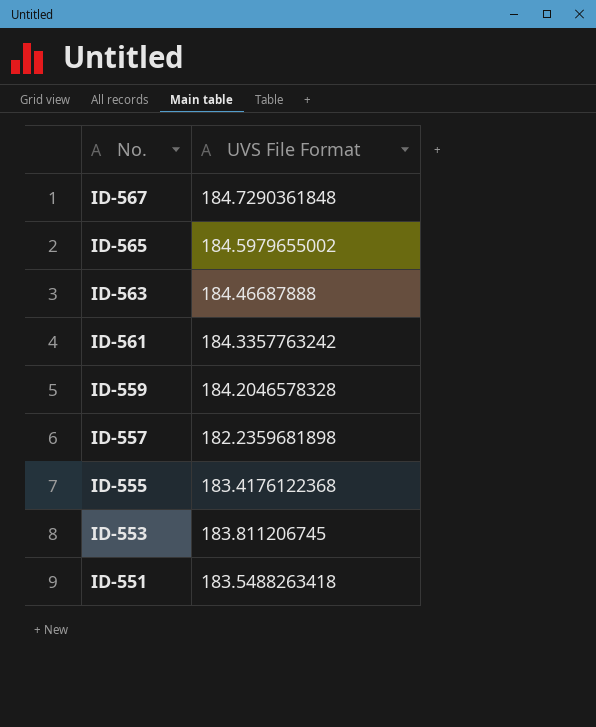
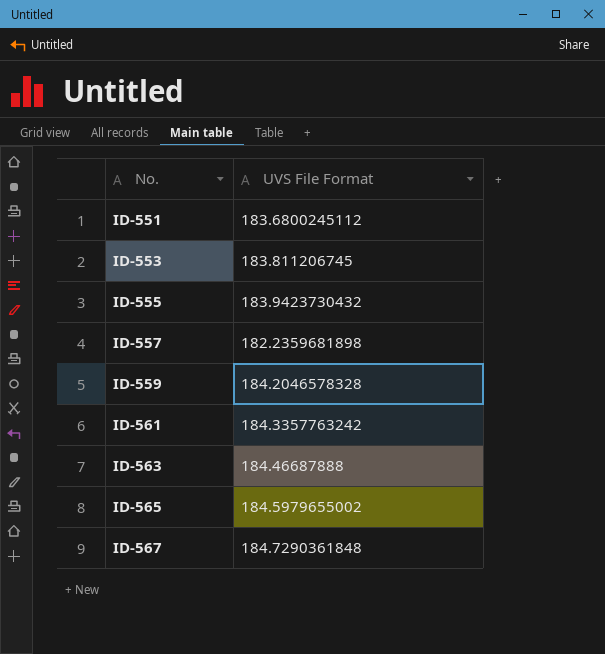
row order: No. descending -> No. ascending
ID-551 | UVS File Format: 183.5488263418 -> 183.6800245112
ID-555 | UVS File Format: 183.4176122368 -> 183.9423730432

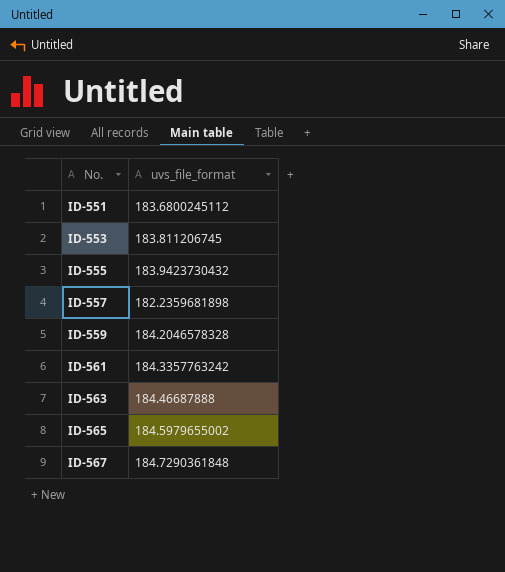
column name: UVS File Format -> uvs_file_format

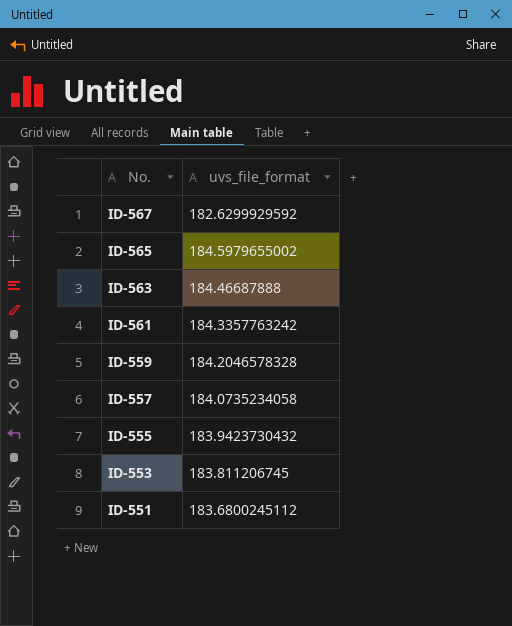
row order: No. ascending -> No. descending
ID-567 | uvs_file_format: 184.7290361848 -> 182.6299929592
ID-557 | uvs_file_format: 182.2359681898 -> 184.0735234058

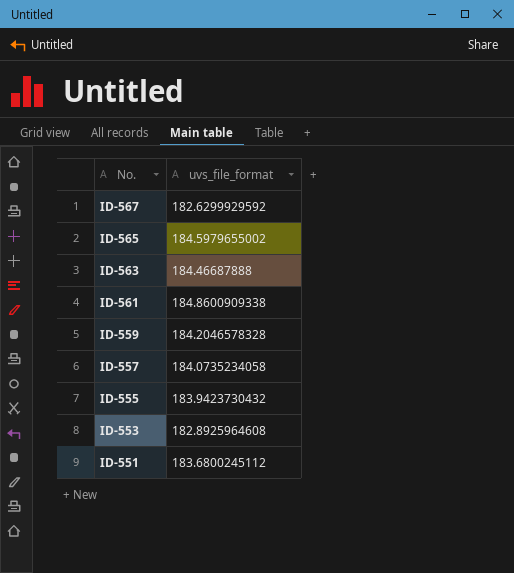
ID-561 | uvs_file_format: 184.3357763242 -> 184.8600909338
ID-553 | uvs_file_format: 183.811206745 -> 182.8925964608

